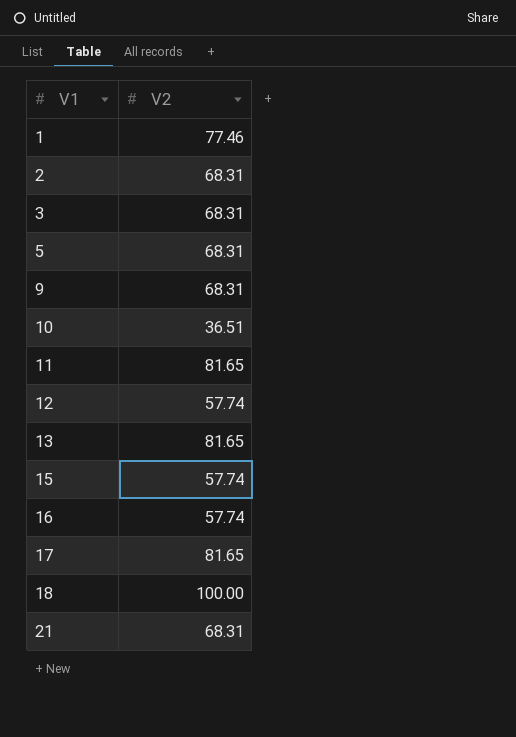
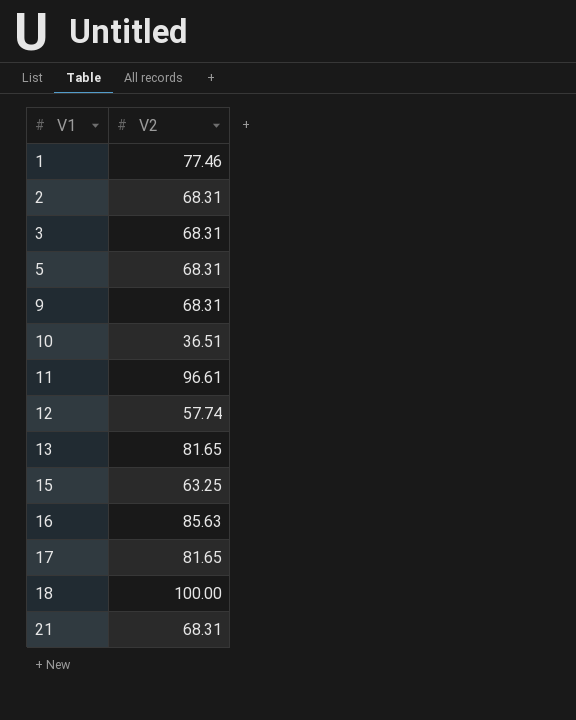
11 | V2: 81.65 -> 96.61
15 | V2: 57.74 -> 63.25
16 | V2: 57.74 -> 85.63

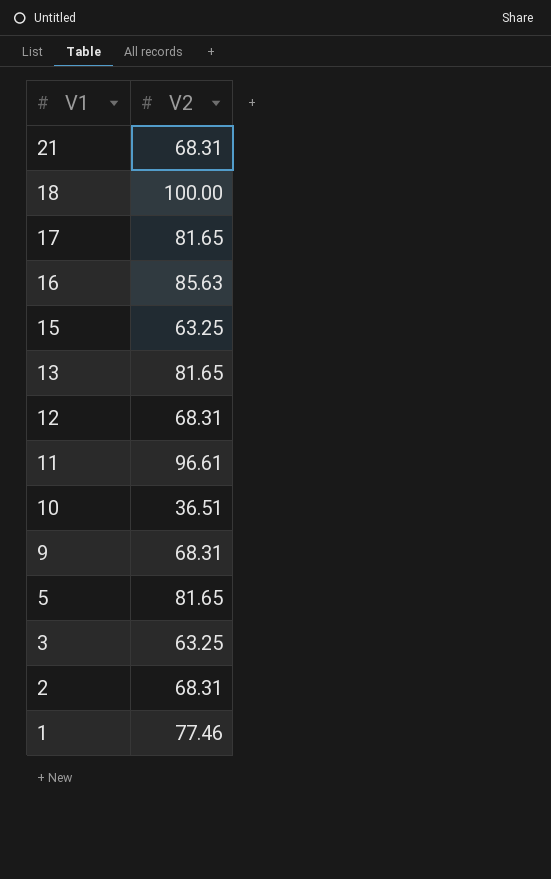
row order: V1 ascending -> V1 descending
12 | V2: 57.74 -> 68.31
5 | V2: 68.31 -> 81.65
3 | V2: 68.31 -> 63.25

